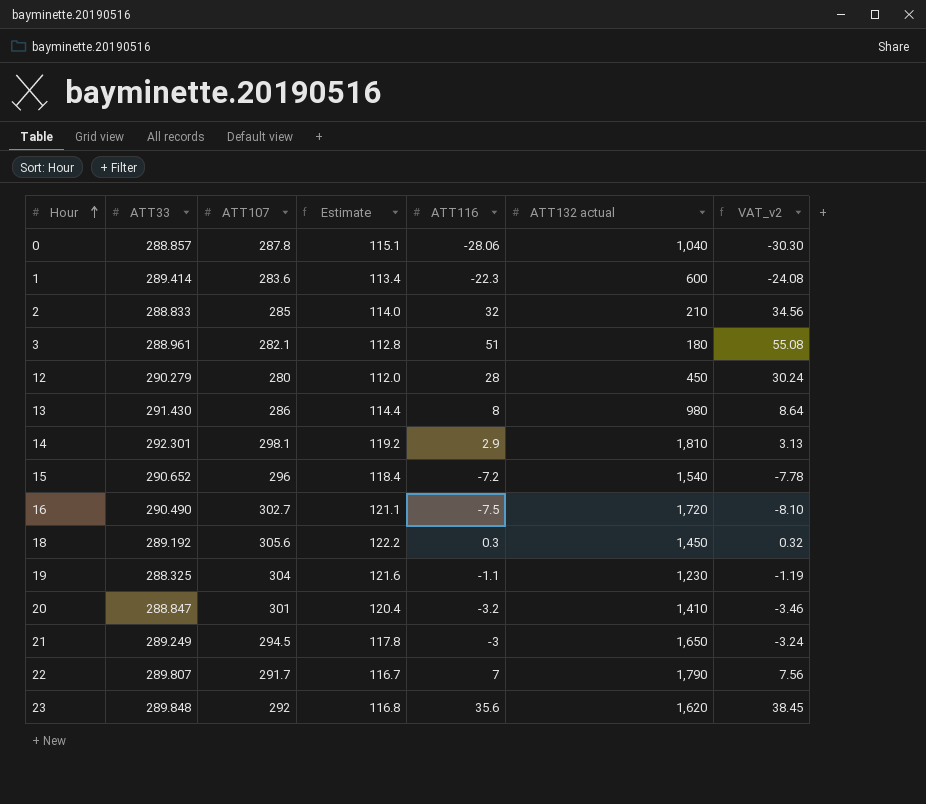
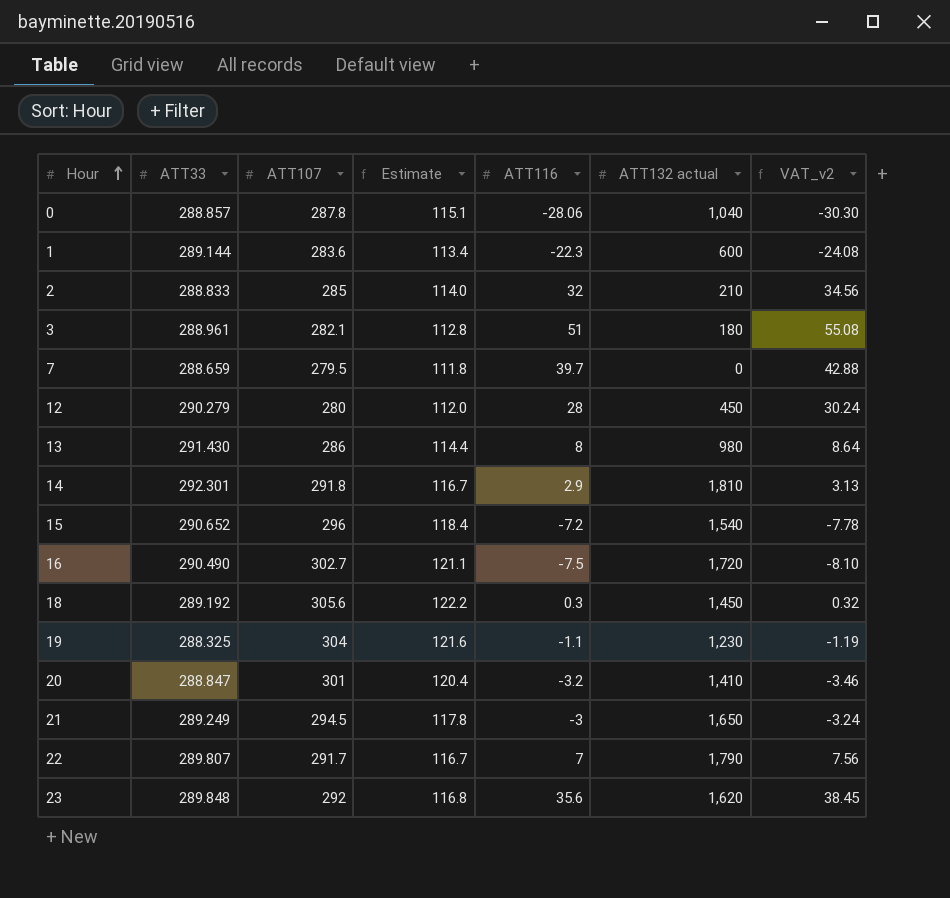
1 | ATT33: 289.414 -> 289.144
row 7: none -> 288.659 | 279.5 | 111.8 | 39.7 | 0 | 42.88
14 | ATT107: 298.1 -> 291.8
14 | Estimate: 119.2 -> 116.7

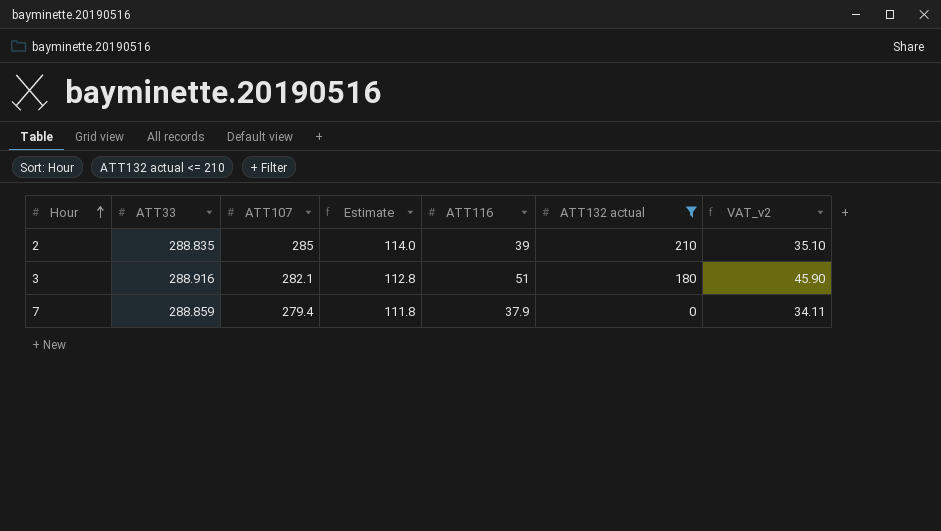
filter: none -> ATT132 actual <= 210
column VAT_v2 | formula: [ATT116] * 1.08 -> [ATT116] * 0.9
2 | ATT33: 288.833 -> 288.835
2 | ATT116: 32 -> 39
3 | ATT33: 288.961 -> 288.916
7 | ATT33: 288.659 -> 288.859
7 | ATT107: 279.5 -> 279.4
7 | ATT116: 39.7 -> 37.9

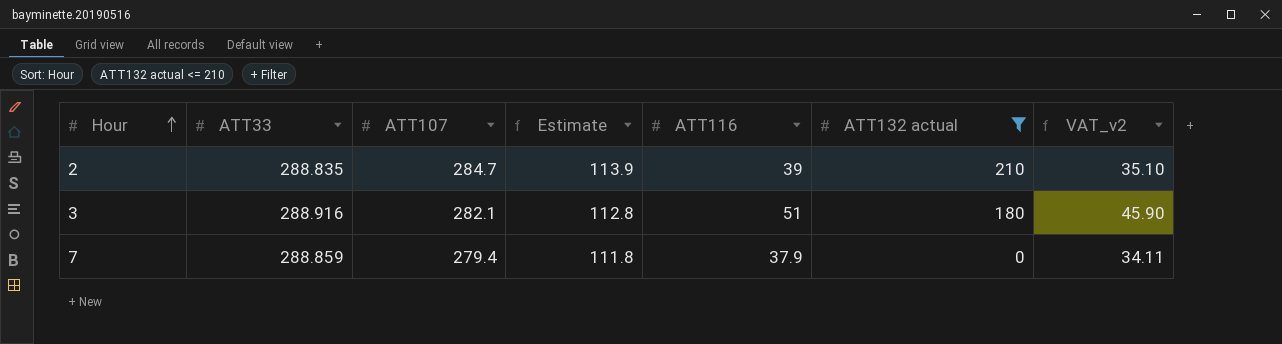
2 | ATT107: 285 -> 284.7
2 | Estimate: 114.0 -> 113.9

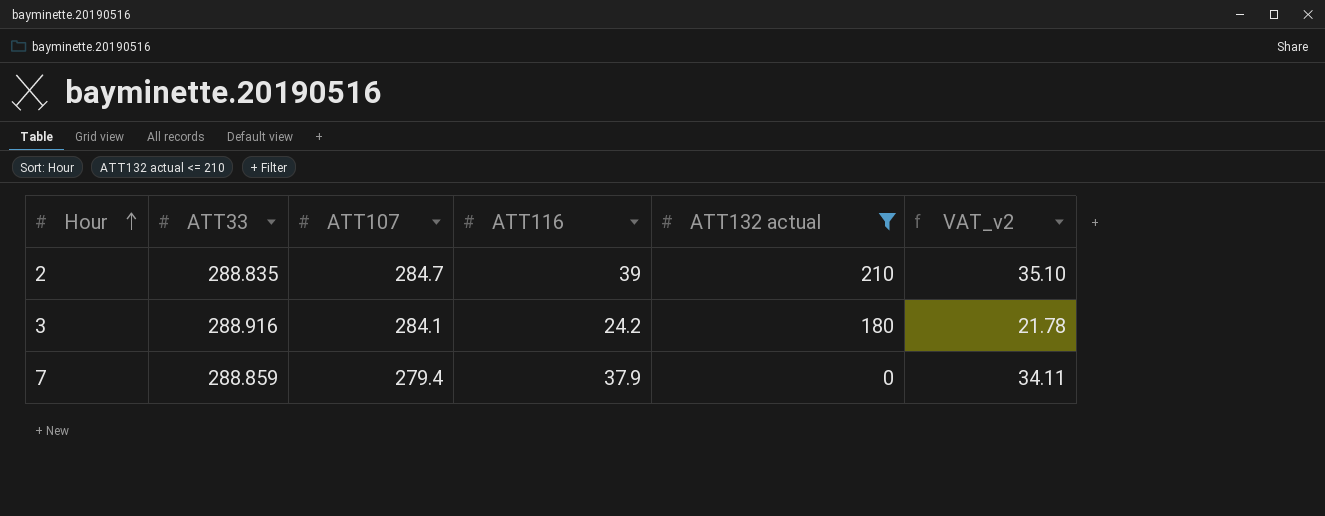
column Estimate | formula: [ATT107] * 0.4 -> none
3 | ATT107: 282.1 -> 284.1
3 | ATT116: 51 -> 24.2
3 | VAT_v2: 45.90 -> 21.78

